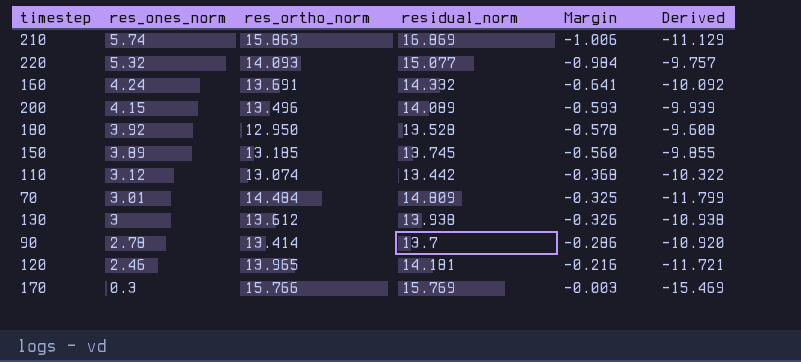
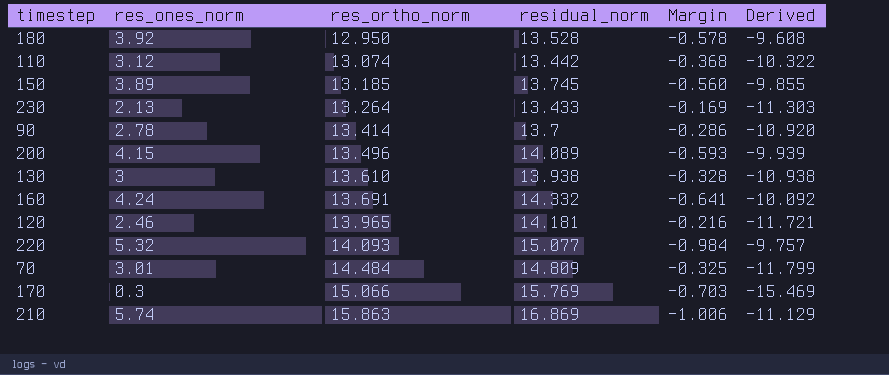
row order: res_ones_norm descending -> res_ortho_norm ascending
row 230: none -> 2.13 | 13.264 | 13.433 | -0.169 | -11.303
130 | res_ortho_norm: 13.612 -> 13.610
130 | Margin: -0.326 -> -0.328
170 | res_ortho_norm: 15.766 -> 15.066
170 | Margin: -0.003 -> -0.703

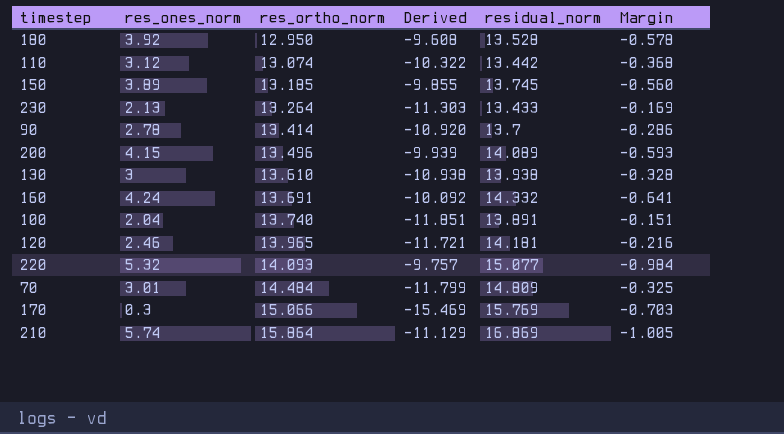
column Derived | position: 6 -> 4
row 100: none -> 2.04 | 13.740 | -11.851 | 13.891 | -0.151
210 | res_ortho_norm: 15.863 -> 15.864
210 | Margin: -1.006 -> -1.005

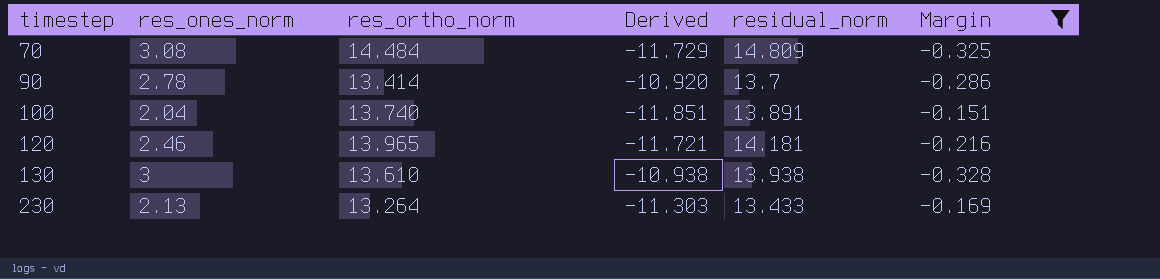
filter: none -> Margin >= -0.328
row order: res_ortho_norm ascending -> timestep ascending
70 | res_ones_norm: 3.01 -> 3.08
70 | Derived: -11.799 -> -11.729

